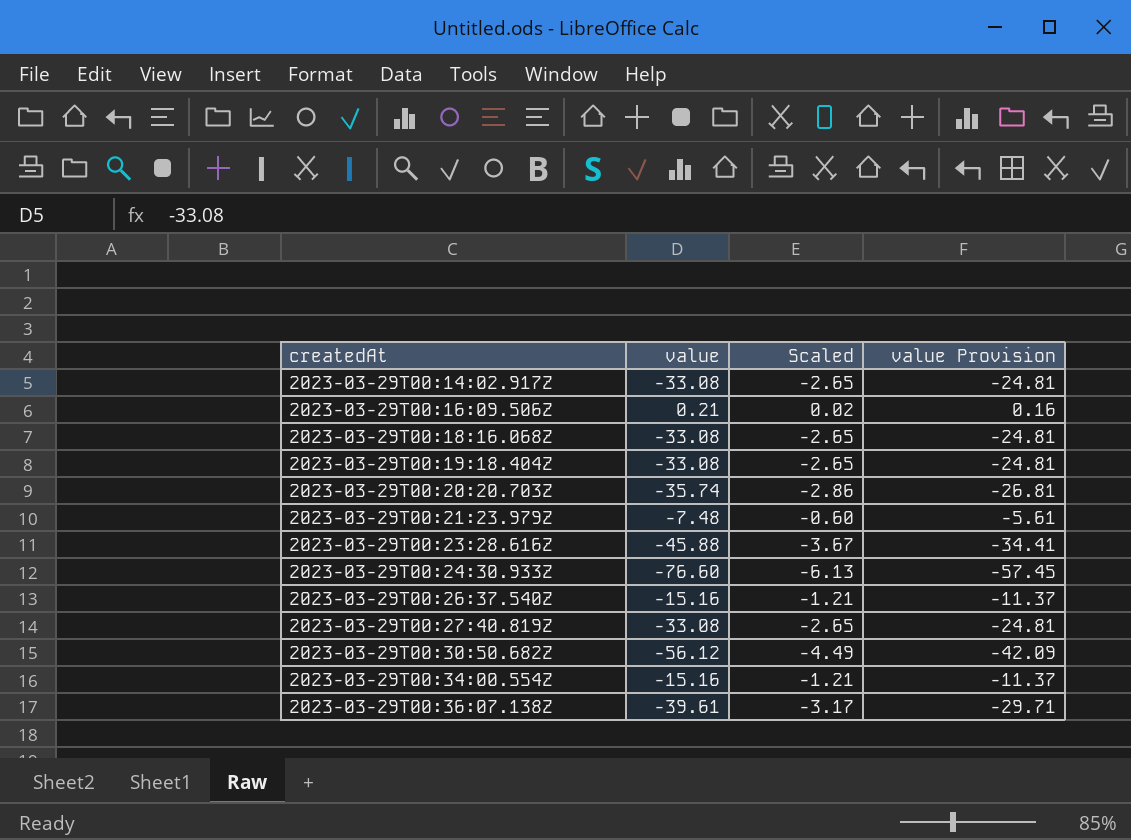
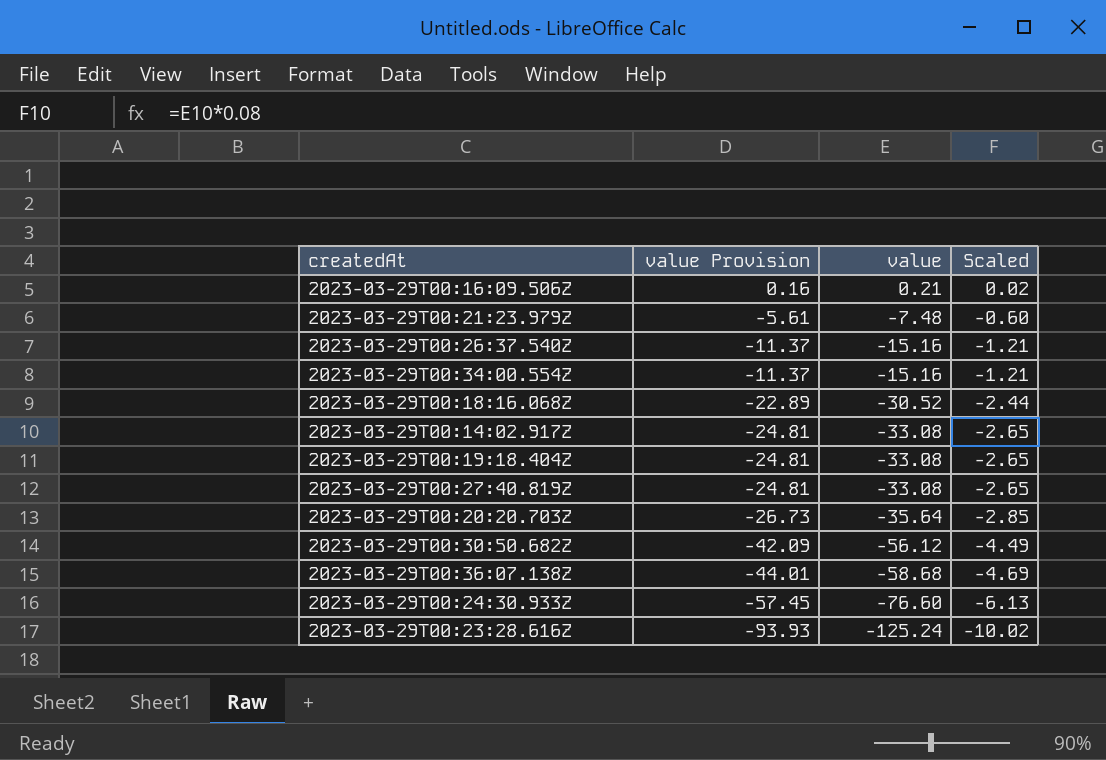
row order: createdAt ascending -> value Provision descending
column value Provision | position: 4 -> 2
2023-03-29T00:18:16.068Z | value Provision: -24.81 -> -22.89
2023-03-29T00:18:16.068Z | value: -33.08 -> -30.52
2023-03-29T00:18:16.068Z | Scaled: -2.65 -> -2.44
2023-03-29T00:20:20.703Z | value Provision: -26.81 -> -26.73
2023-03-29T00:20:20.703Z | value: -35.74 -> -35.64
2023-03-29T00:20:20.703Z | Scaled: -2.86 -> -2.85
2023-03-29T00:36:07.138Z | value Provision: -29.71 -> -44.01
2023-03-29T00:36:07.138Z | value: -39.61 -> -58.68
2023-03-29T00:36:07.138Z | Scaled: -3.17 -> -4.69
2023-03-29T00:23:28.616Z | value Provision: -34.41 -> -93.93
2023-03-29T00:23:28.616Z | value: -45.88 -> -125.24
2023-03-29T00:23:28.616Z | Scaled: -3.67 -> -10.02

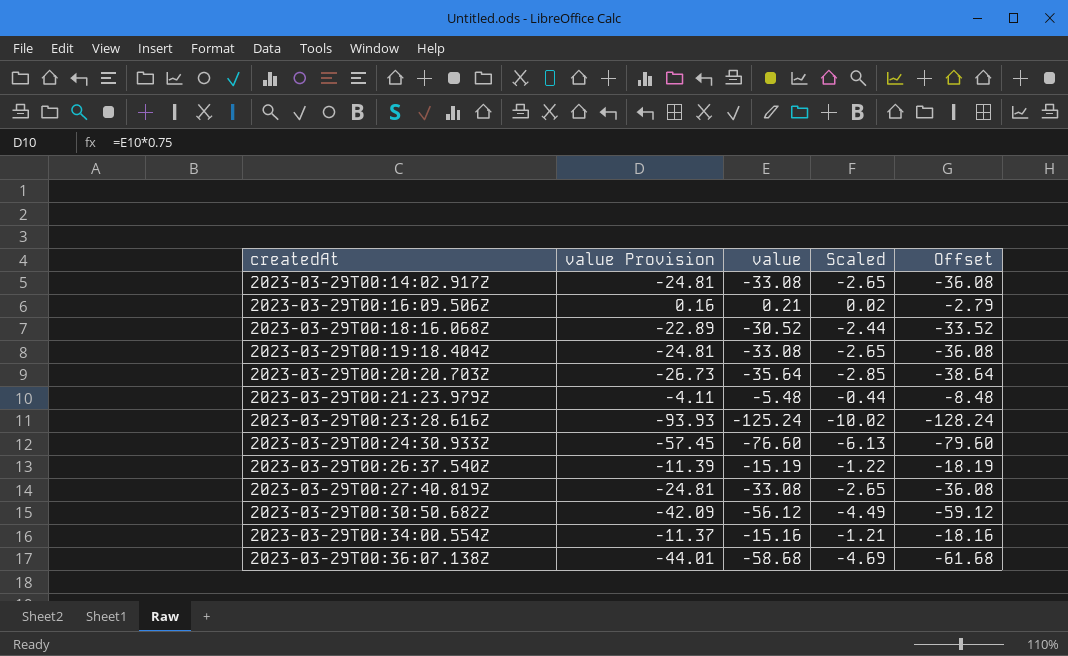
row order: value Provision descending -> createdAt ascending
column Offset | formula: none -> [value] - 3
2023-03-29T00:21:23.979Z | value Provision: -5.61 -> -4.11
2023-03-29T00:21:23.979Z | value: -7.48 -> -5.48
2023-03-29T00:21:23.979Z | Scaled: -0.60 -> -0.44
2023-03-29T00:26:37.540Z | value Provision: -11.37 -> -11.39
2023-03-29T00:26:37.540Z | value: -15.16 -> -15.19
2023-03-29T00:26:37.540Z | Scaled: -1.21 -> -1.22

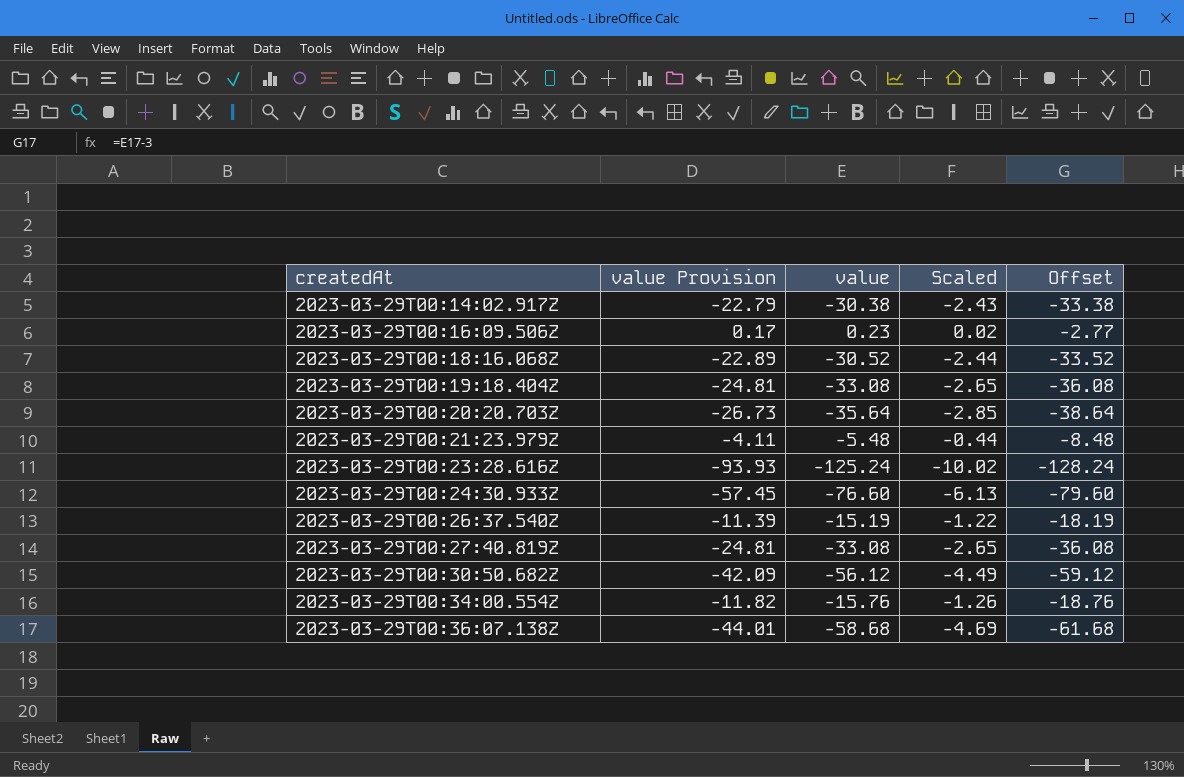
2023-03-29T00:14:02.917Z | value Provision: -24.81 -> -22.79
2023-03-29T00:14:02.917Z | value: -33.08 -> -30.38
2023-03-29T00:14:02.917Z | Scaled: -2.65 -> -2.43
2023-03-29T00:14:02.917Z | Offset: -36.08 -> -33.38
2023-03-29T00:16:09.506Z | value Provision: 0.16 -> 0.17
2023-03-29T00:16:09.506Z | value: 0.21 -> 0.23
2023-03-29T00:16:09.506Z | Offset: -2.79 -> -2.77
2023-03-29T00:34:00.554Z | value Provision: -11.37 -> -11.82
2023-03-29T00:34:00.554Z | value: -15.16 -> -15.76
2023-03-29T00:34:00.554Z | Scaled: -1.21 -> -1.26
2023-03-29T00:34:00.554Z | Offset: -18.16 -> -18.76

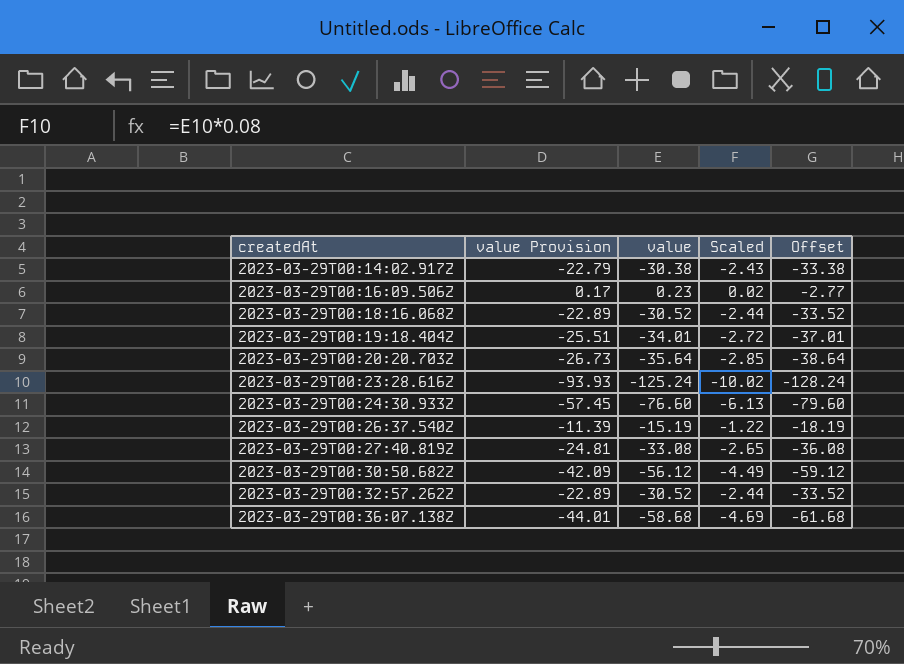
row 2023-03-29T00:21:23.979Z: -4.11 | -5.48 | -0.44 | -8.48 -> none
row 2023-03-29T00:34:00.554Z: -11.82 | -15.76 | -1.26 | -18.76 -> none
2023-03-29T00:19:18.404Z | value Provision: -24.81 -> -25.51
2023-03-29T00:19:18.404Z | value: -33.08 -> -34.01
2023-03-29T00:19:18.404Z | Scaled: -2.65 -> -2.72
2023-03-29T00:19:18.404Z | Offset: -36.08 -> -37.01
row 2023-03-29T00:32:57.262Z: none -> -22.89 | -30.52 | -2.44 | -33.52

